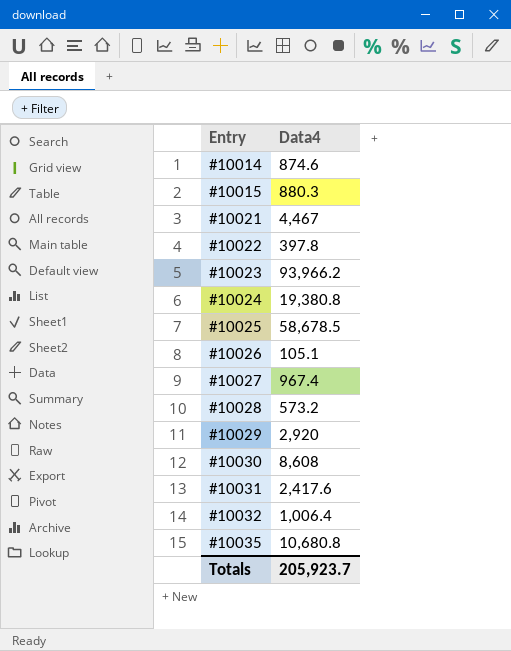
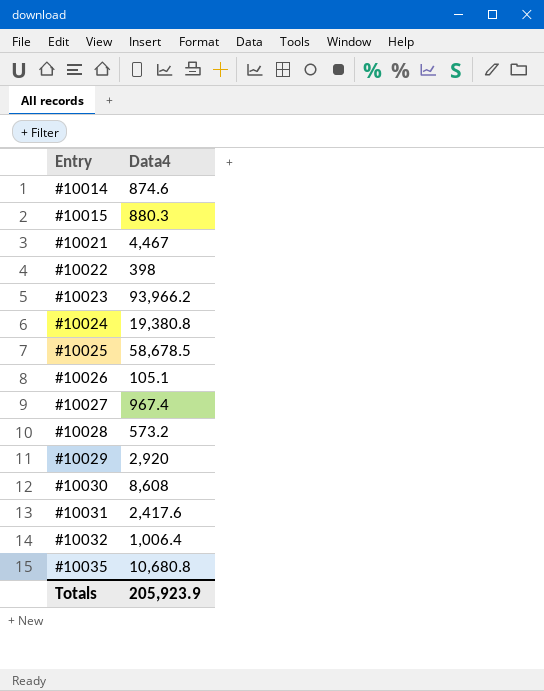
#10022 | Data4: 397.8 -> 398
Totals | Data4: 205,923.7 -> 205,923.9

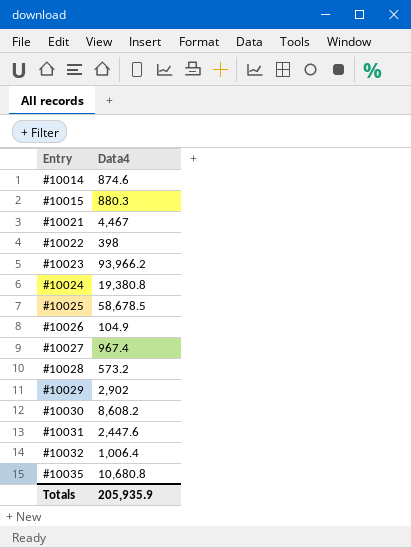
#10026 | Data4: 105.1 -> 104.9
#10029 | Data4: 2,920 -> 2,902
#10030 | Data4: 8,608 -> 8,608.2
#10031 | Data4: 2,417.6 -> 2,447.6
Totals | Data4: 205,923.9 -> 205,935.9

